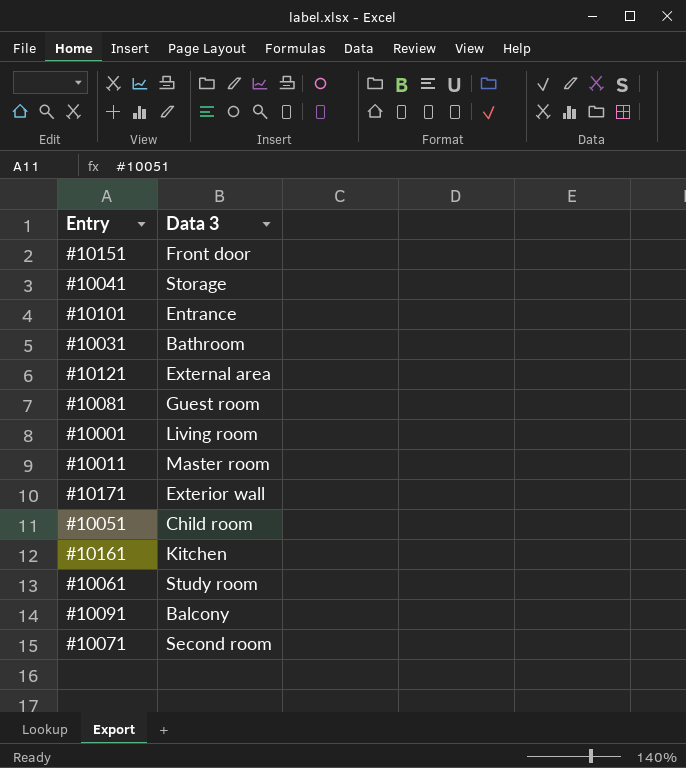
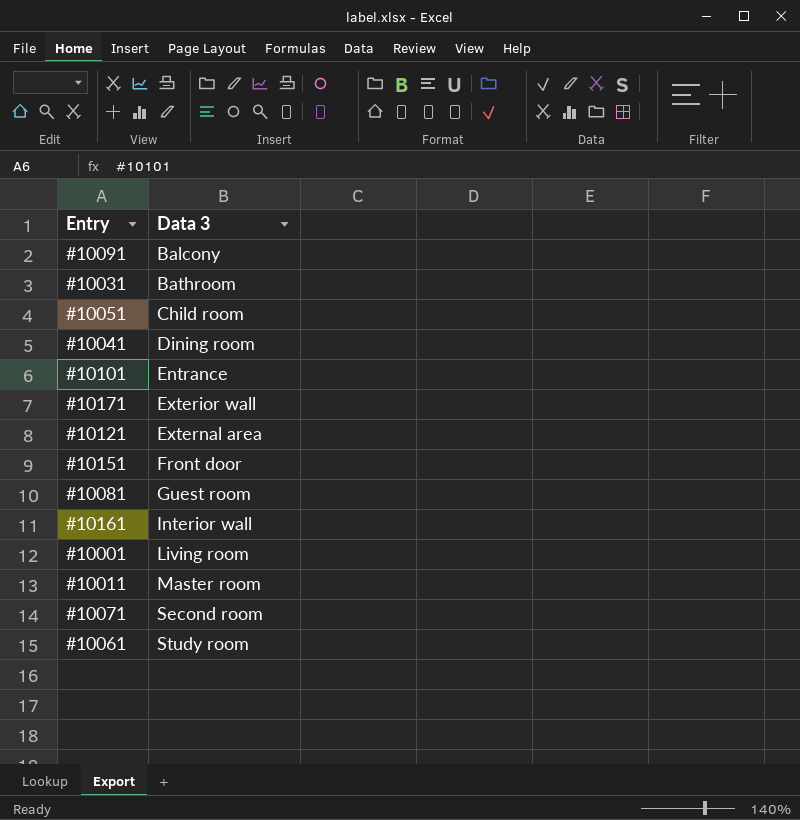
row order: none -> Data 3 ascending
#10041 | Data 3: Storage -> Dining room
#10161 | Data 3: Kitchen -> Interior wall

